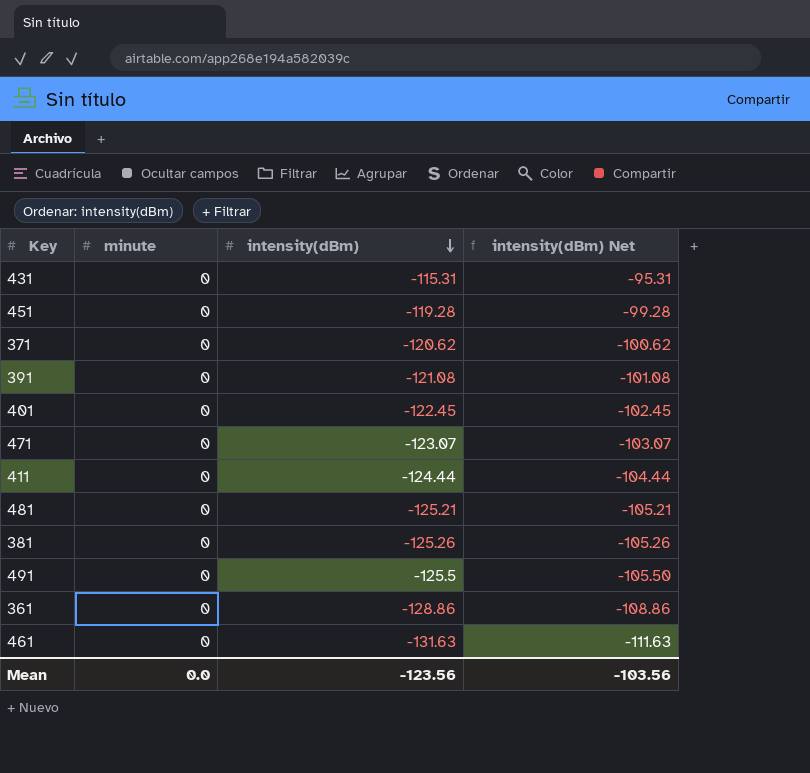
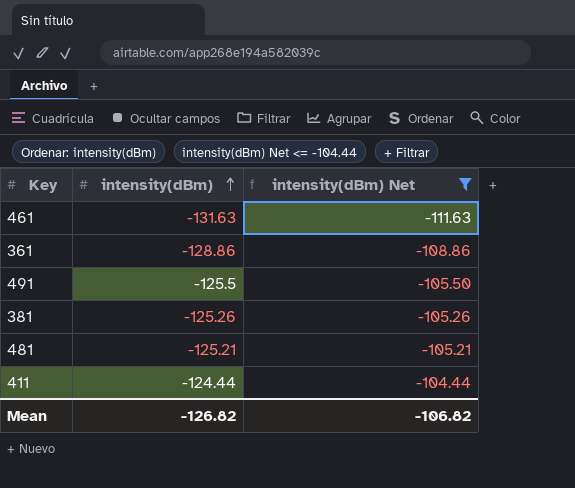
filter: none -> intensity(dBm) Net <= -104.44
row order: intensity(dBm) descending -> intensity(dBm) ascending
column minute | position: 2 -> none
Mean | intensity(dBm): -123.56 -> -126.82
Mean | intensity(dBm) Net: -103.56 -> -106.82

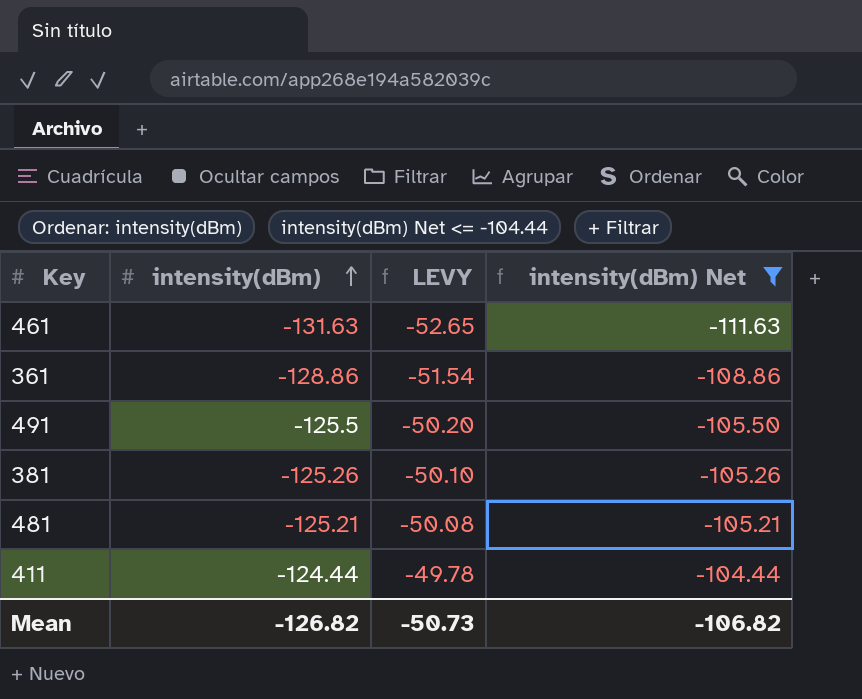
column LEVY | formula: none -> [intensity(dBm)] * 0.4

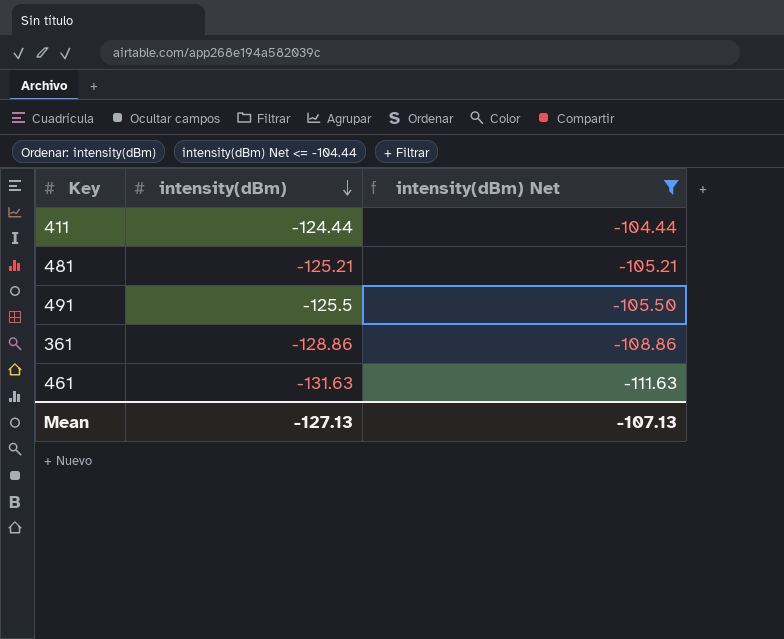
row order: intensity(dBm) ascending -> intensity(dBm) descending
column LEVY | formula: [intensity(dBm)] * 0.4 -> none
row 381: -125.26 | -50.10 | -105.26 -> none
Mean | intensity(dBm): -126.82 -> -127.13
Mean | intensity(dBm) Net: -106.82 -> -107.13

